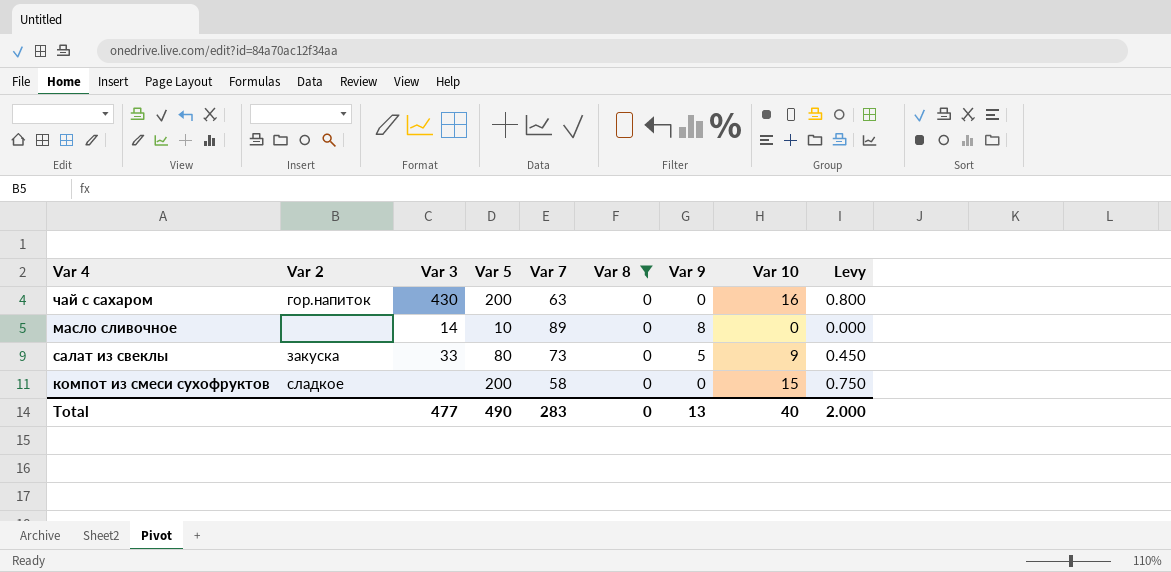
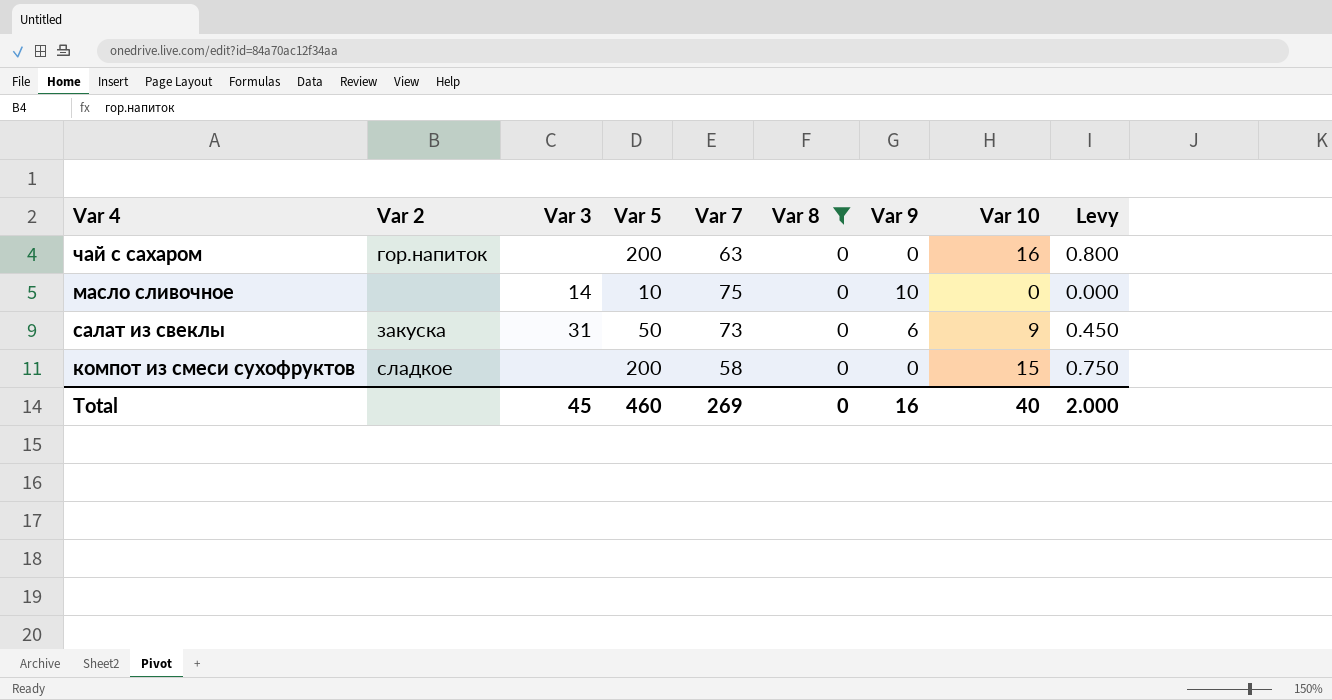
чай с сахаром | Var 3: 430 -> none
масло сливочное | Var 7: 89 -> 75
масло сливочное | Var 9: 8 -> 10
салат из свеклы | Var 3: 33 -> 31
салат из свеклы | Var 5: 80 -> 50
салат из свеклы | Var 9: 5 -> 6
Total | Var 3: 477 -> 45
Total | Var 5: 490 -> 460
Total | Var 7: 283 -> 269
Total | Var 9: 13 -> 16

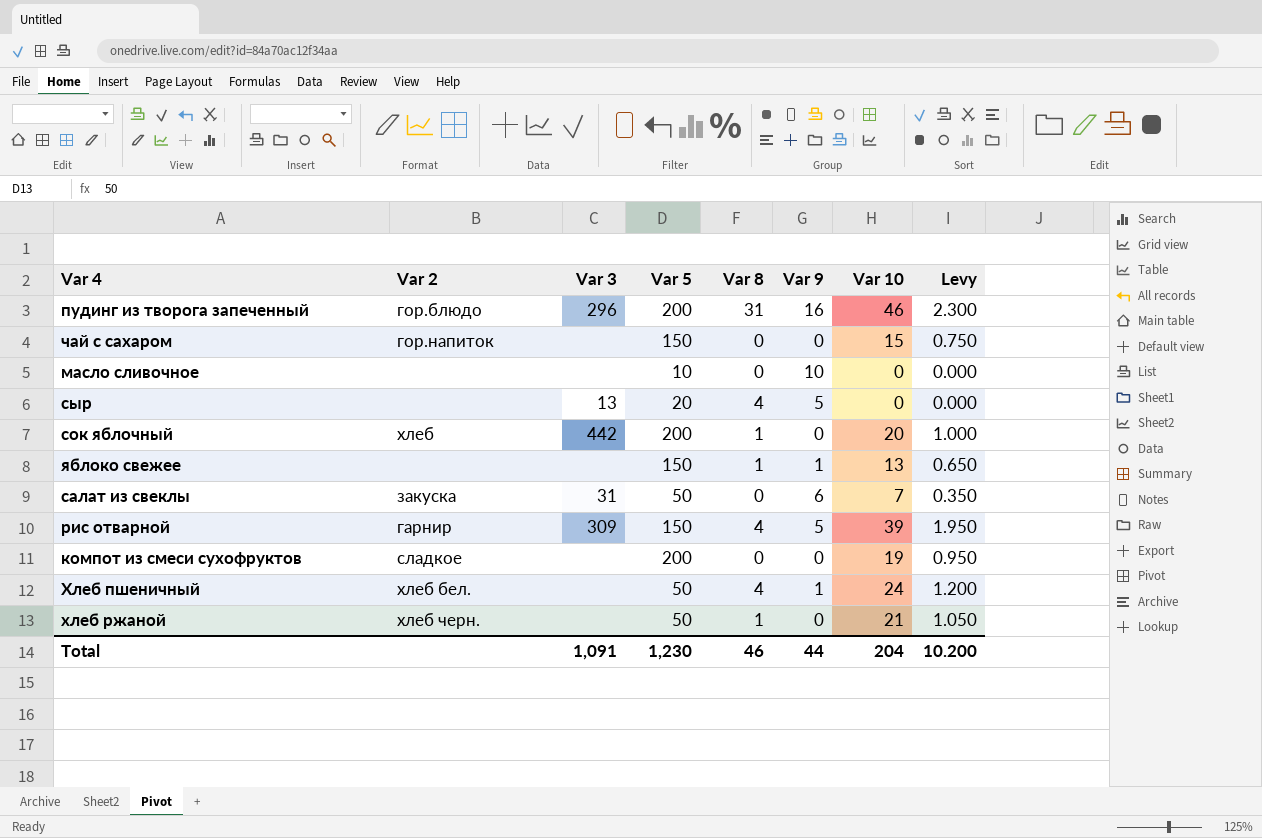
filter: Var 8 = 0 -> none
column Var 7 | position: 5 -> none
чай с сахаром | Var 5: 200 -> 150
чай с сахаром | Var 10: 16 -> 15
чай с сахаром | Levy: 0.800 -> 0.750
масло сливочное | Var 3: 14 -> none
салат из свеклы | Var 10: 9 -> 7
салат из свеклы | Levy: 0.450 -> 0.350
компот из смеси сухофруктов | Var 10: 15 -> 19
компот из смеси сухофруктов | Levy: 0.750 -> 0.950
Total | Var 3: 45 -> 1,091
Total | Var 5: 460 -> 1,230
Total | Var 8: 0 -> 46
Total | Var 9: 16 -> 44
Total | Var 10: 40 -> 204
Total | Levy: 2.000 -> 10.200

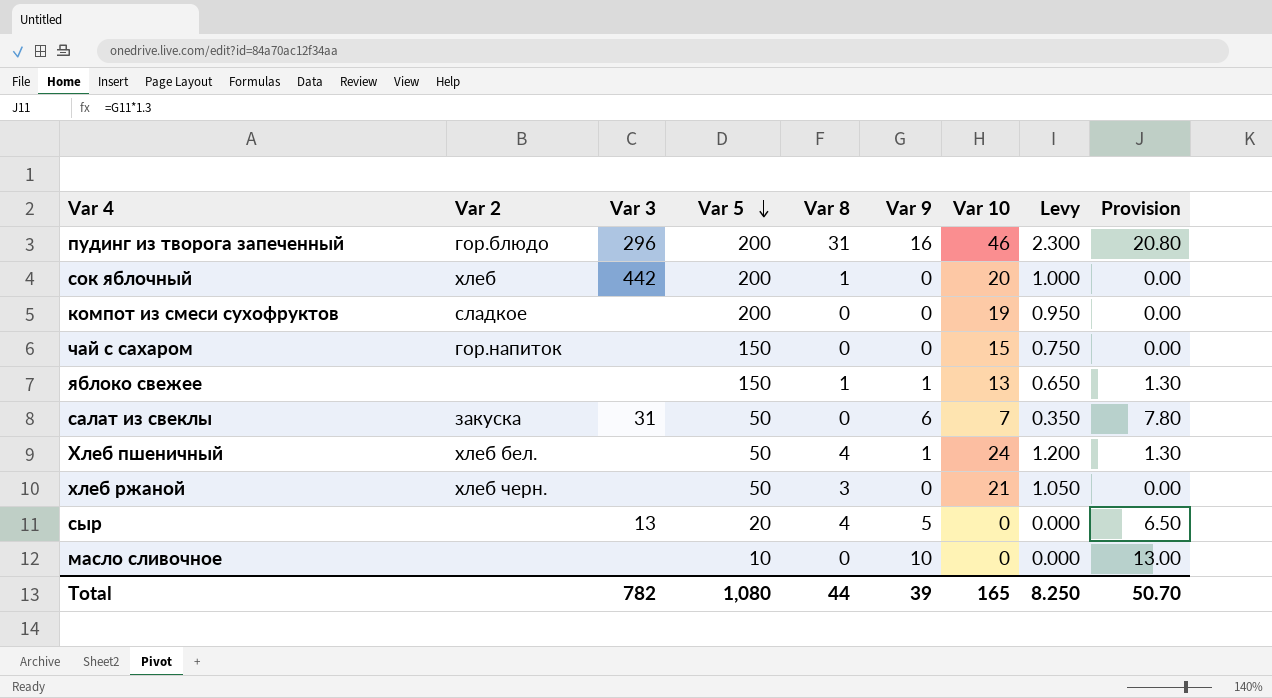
row order: none -> Var 5 descending
column Provision | formula: none -> [Var 9] * 1.3
row рис отварной: гарнир | 309 | 150 | 4 | 5 | 39 | 1.950 -> none
хлеб ржаной | Var 8: 1 -> 3
Total | Var 3: 1,091 -> 782
Total | Var 5: 1,230 -> 1,080
Total | Var 8: 46 -> 44
Total | Var 9: 44 -> 39
Total | Var 10: 204 -> 165
Total | Levy: 10.200 -> 8.250

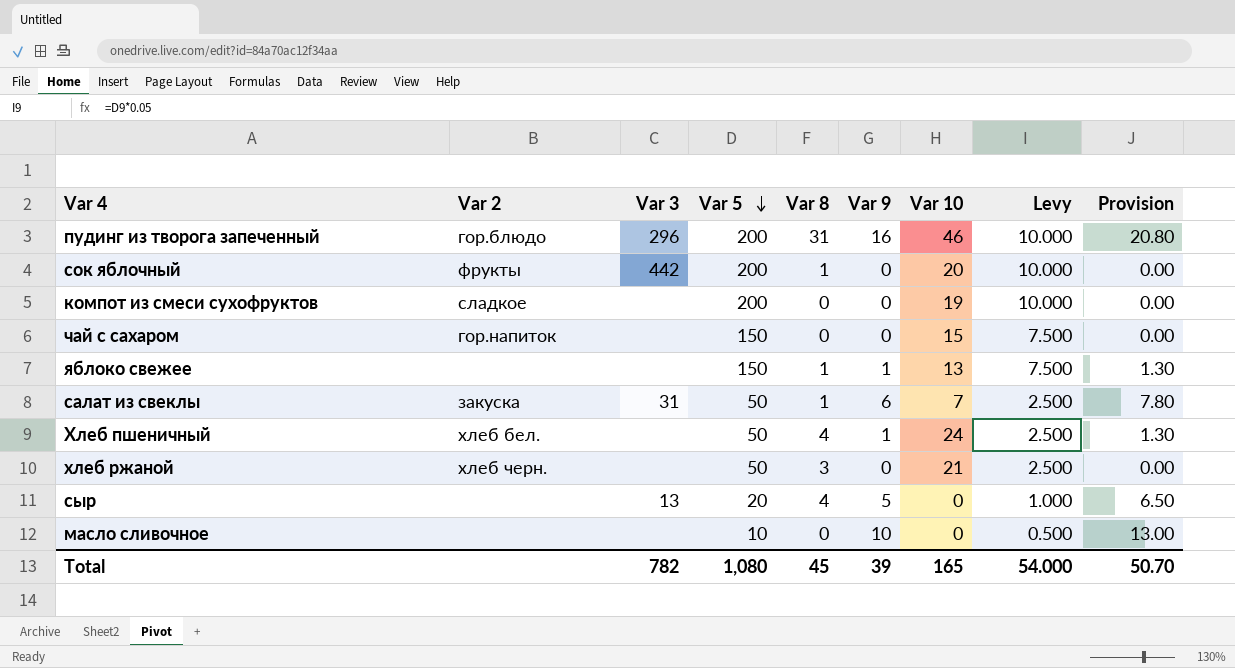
column Levy | formula: [Var 10] * 0.05 -> [Var 5] * 0.05
сок яблочный | Var 2: хлеб -> фрукты
салат из свеклы | Var 8: 0 -> 1
Total | Var 8: 44 -> 45
Total | Levy: 8.250 -> 54.000

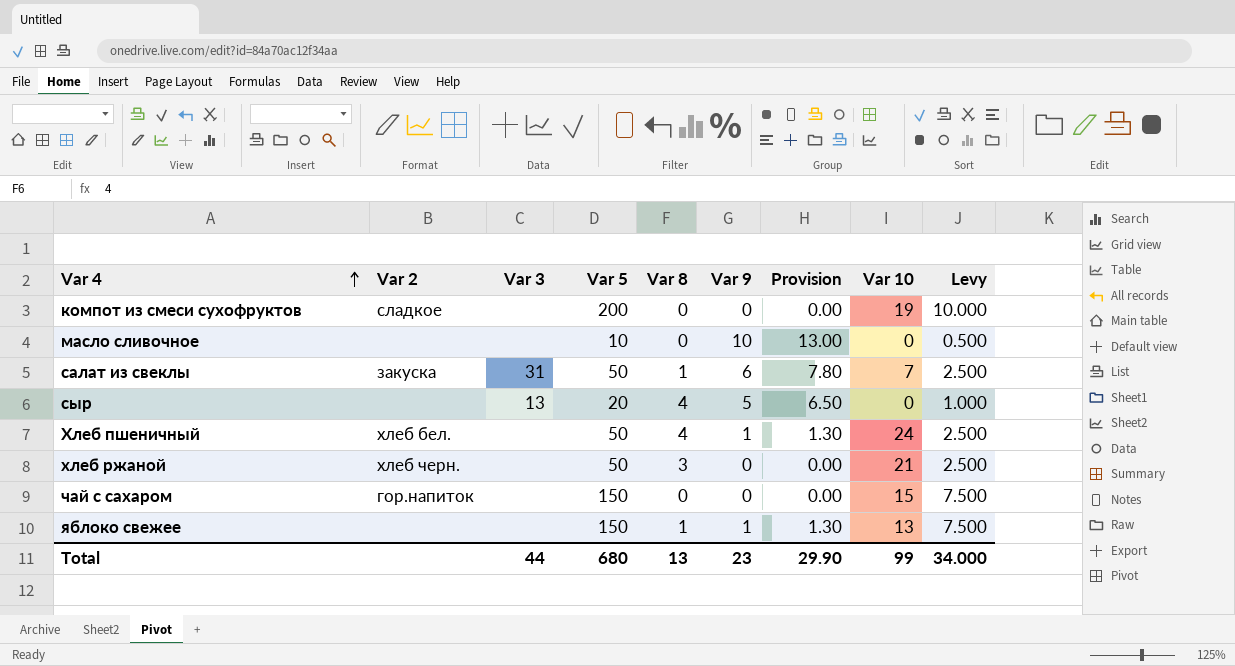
row order: Var 5 descending -> Var 4 ascending
column Provision | position: 9 -> 7
row пудинг из творога запеченный: гор.блюдо | 296 | 200 | 31 | 16 | 46 | 10.000 | 20.80 -> none
row сок яблочный: фрукты | 442 | 200 | 1 | 0 | 20 | 10.000 | 0.00 -> none
Total | Var 3: 782 -> 44
Total | Var 5: 1,080 -> 680
Total | Var 8: 45 -> 13
Total | Var 9: 39 -> 23
Total | Provision: 50.70 -> 29.90
Total | Var 10: 165 -> 99
Total | Levy: 54.000 -> 34.000

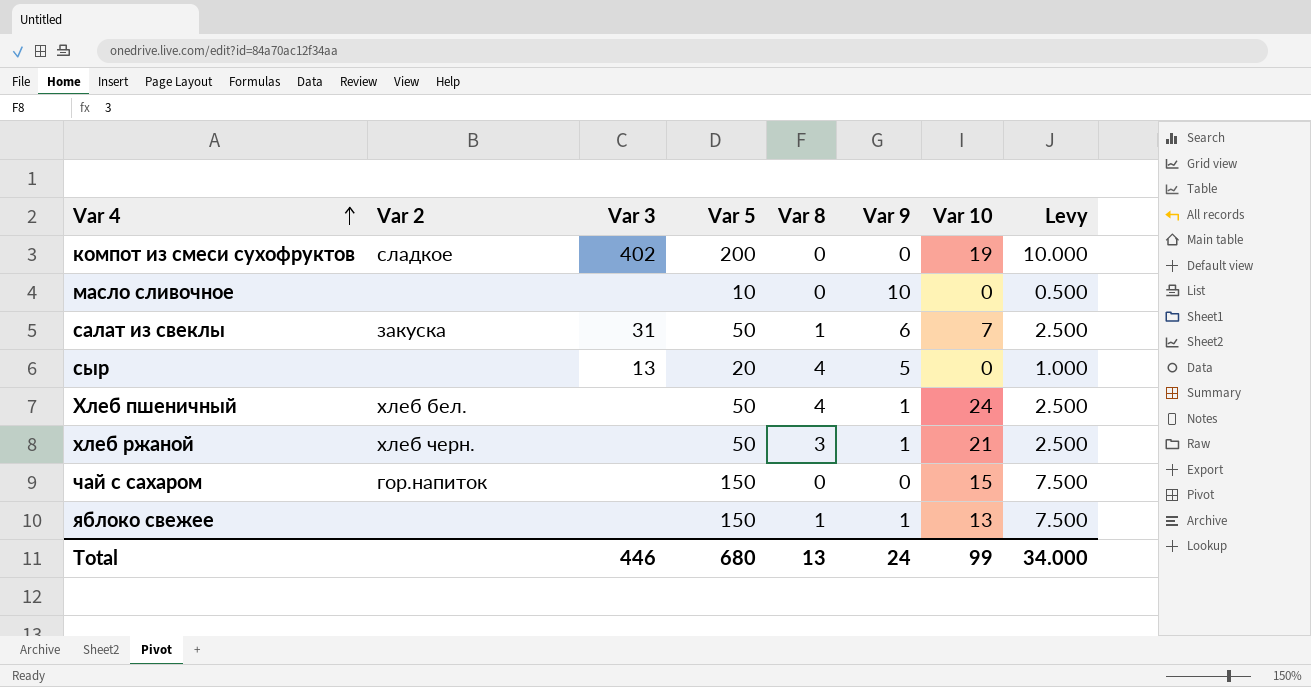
column Provision | formula: [Var 9] * 1.3 -> none
компот из смеси сухофруктов | Var 3: none -> 402
хлеб ржаной | Var 9: 0 -> 1
Total | Var 3: 44 -> 446
Total | Var 9: 23 -> 24

